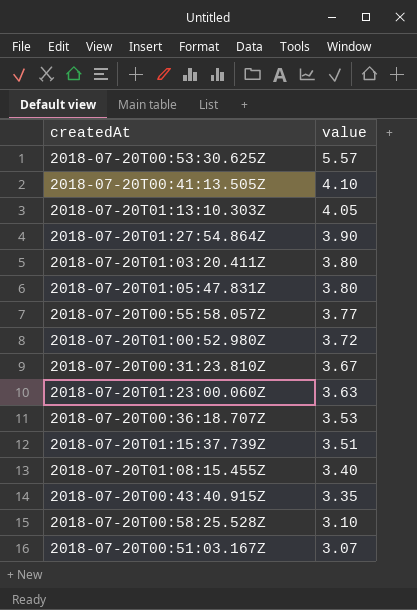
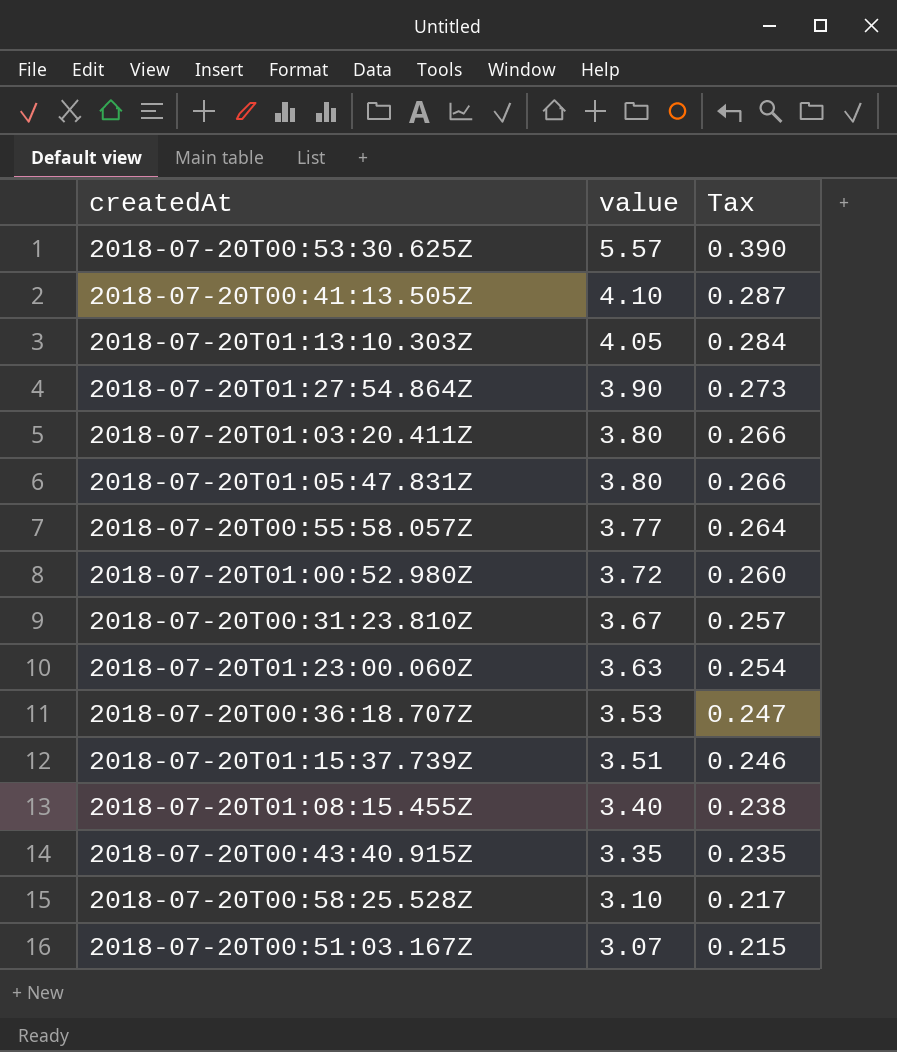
column Tax | formula: none -> [value] * 0.07

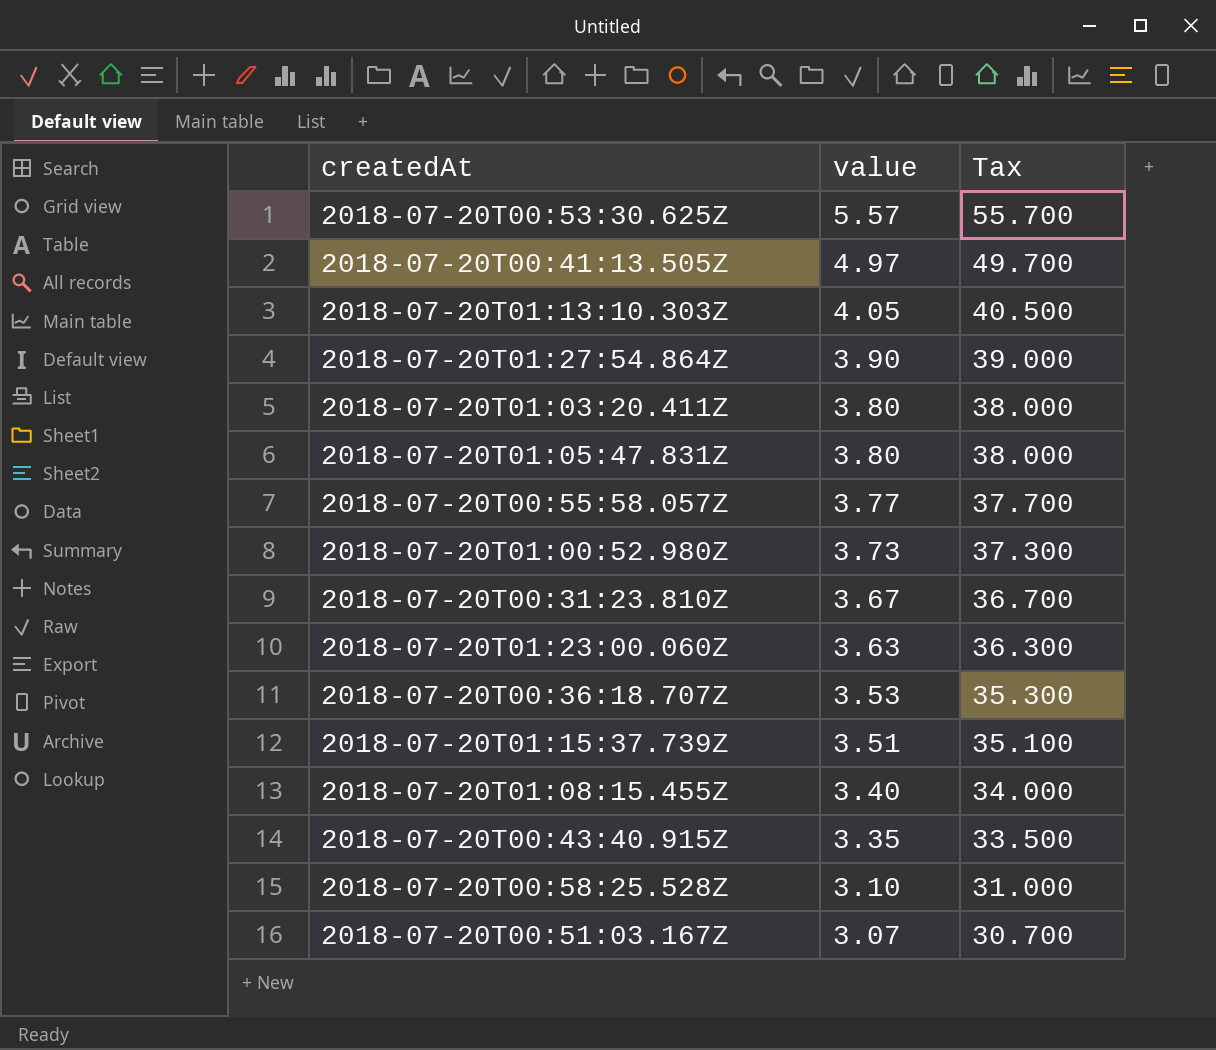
column Tax | formula: [value] * 0.07 -> [value] * 10
2018-07-20T00:41:13.505Z | value: 4.10 -> 4.97
2018-07-20T01:00:52.980Z | value: 3.72 -> 3.73

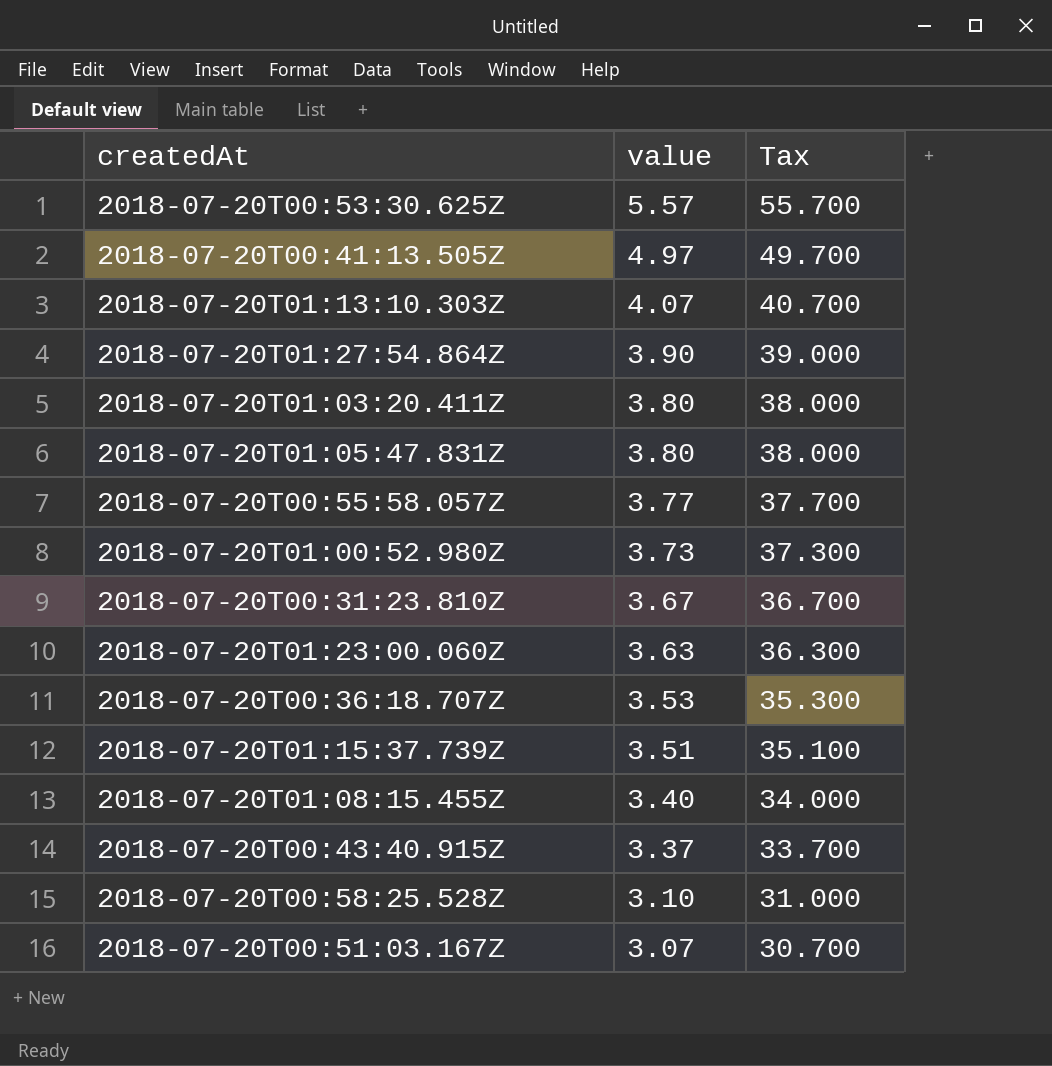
2018-07-20T01:13:10.303Z | value: 4.05 -> 4.07
2018-07-20T01:13:10.303Z | Tax: 40.500 -> 40.700
2018-07-20T00:43:40.915Z | value: 3.35 -> 3.37
2018-07-20T00:43:40.915Z | Tax: 33.500 -> 33.700

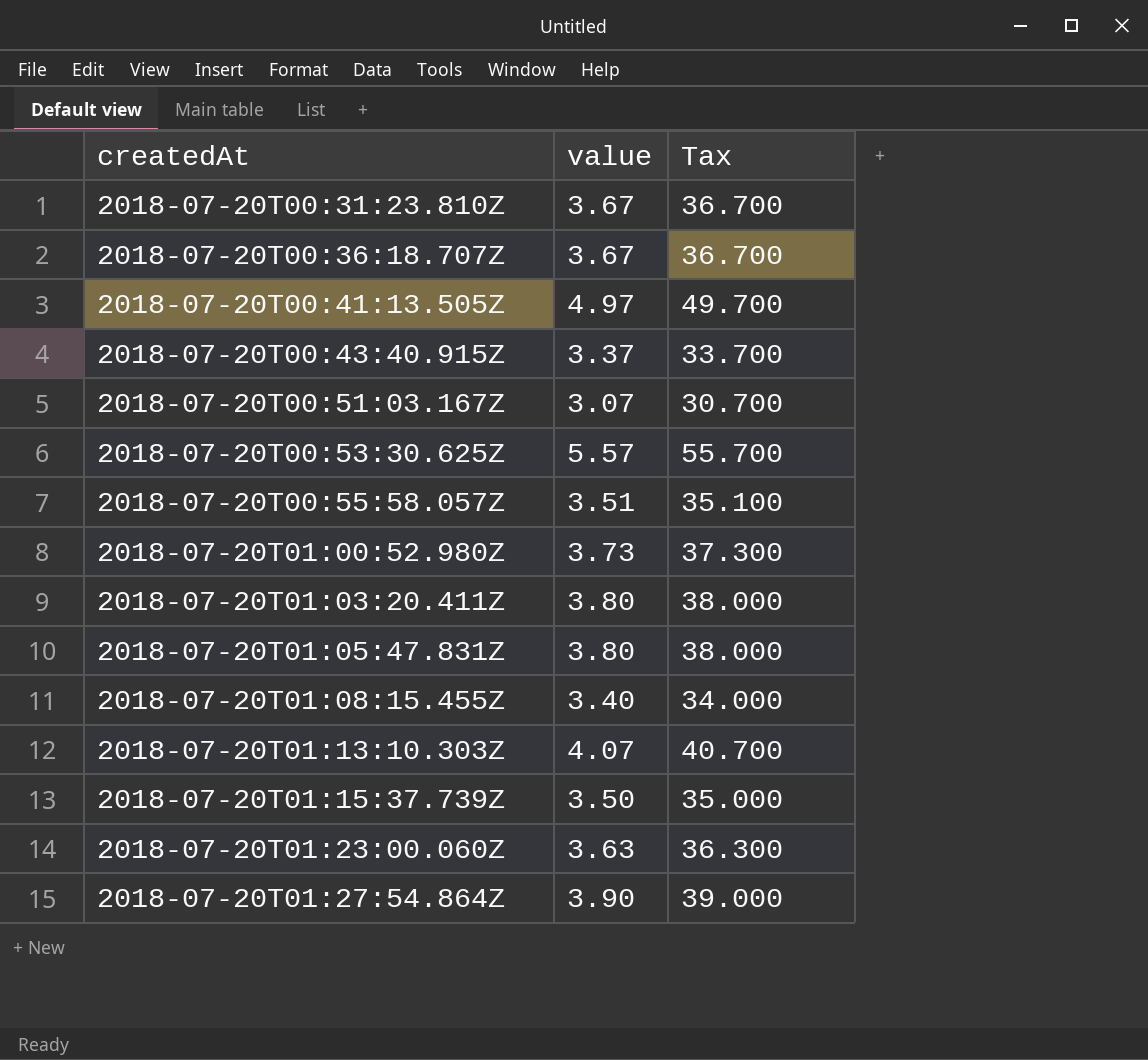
row order: value descending -> createdAt ascending
row 2018-07-20T00:58:25.528Z: 3.10 | 31.000 -> none
2018-07-20T00:36:18.707Z | value: 3.53 -> 3.67
2018-07-20T00:36:18.707Z | Tax: 35.300 -> 36.700
2018-07-20T00:55:58.057Z | value: 3.77 -> 3.51
2018-07-20T00:55:58.057Z | Tax: 37.700 -> 35.100
2018-07-20T01:15:37.739Z | value: 3.51 -> 3.50
2018-07-20T01:15:37.739Z | Tax: 35.100 -> 35.000

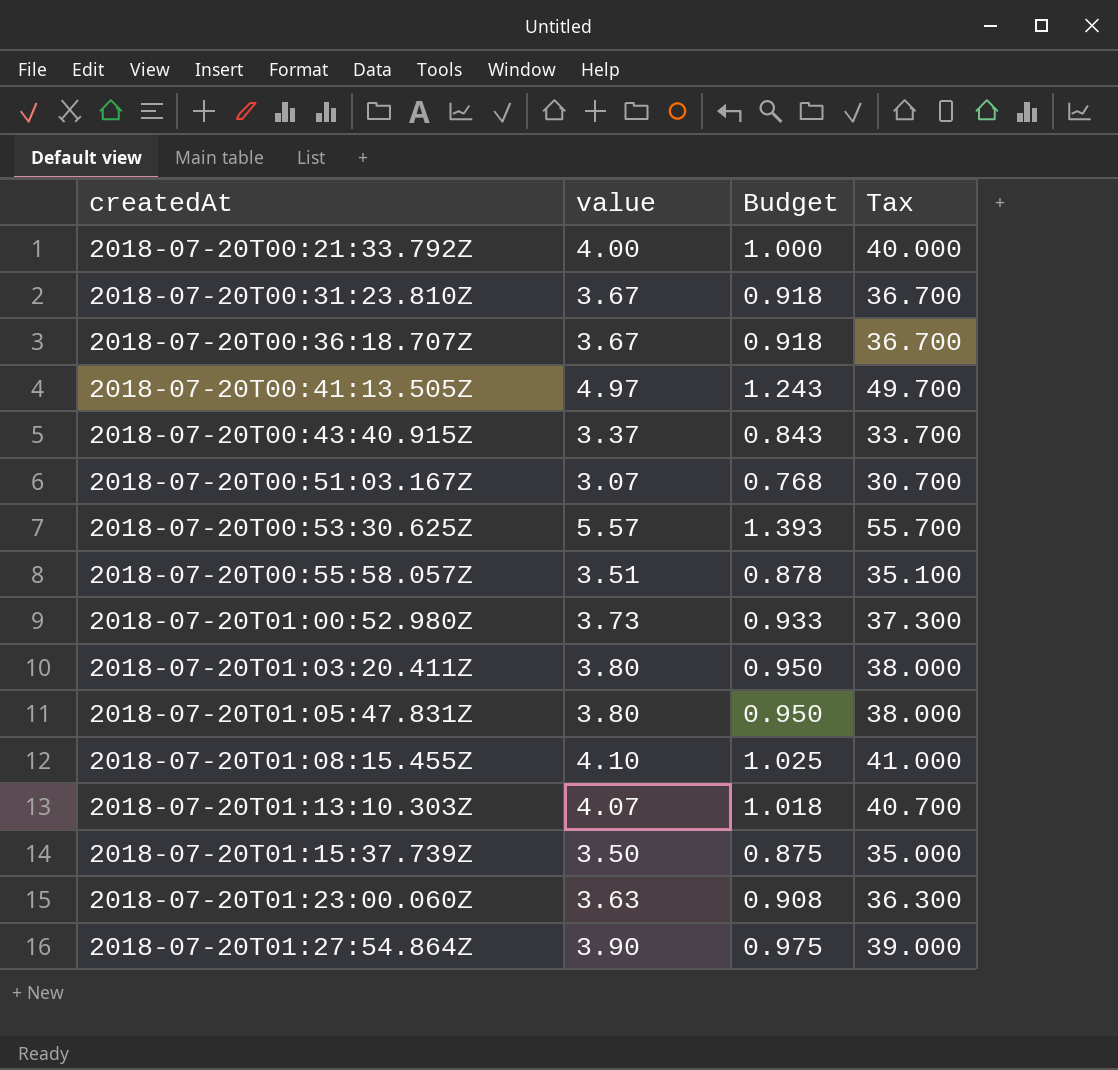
column Budget | formula: none -> [value] * 0.25
row 2018-07-20T00:21:33.792Z: none -> 4.00 | 1.000 | 40.000
2018-07-20T01:08:15.455Z | value: 3.40 -> 4.10
2018-07-20T01:08:15.455Z | Tax: 34.000 -> 41.000

